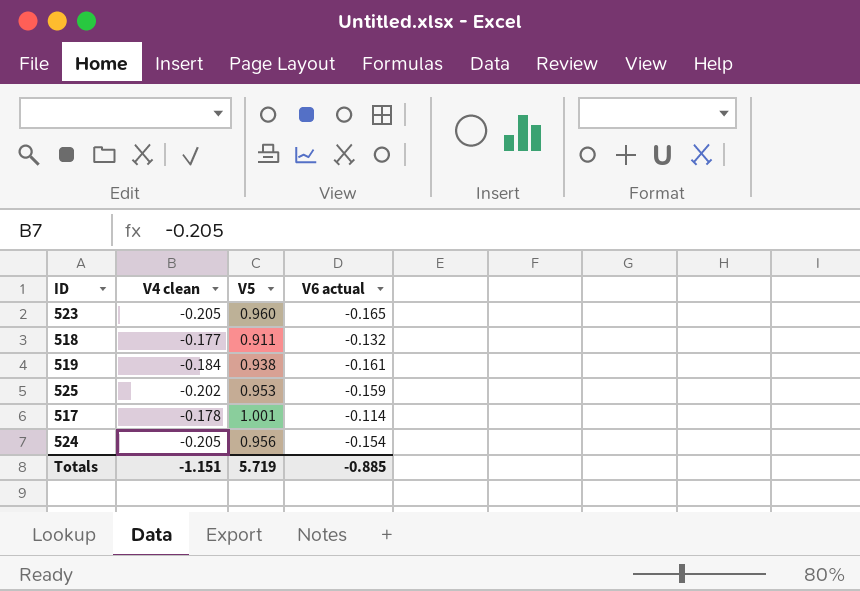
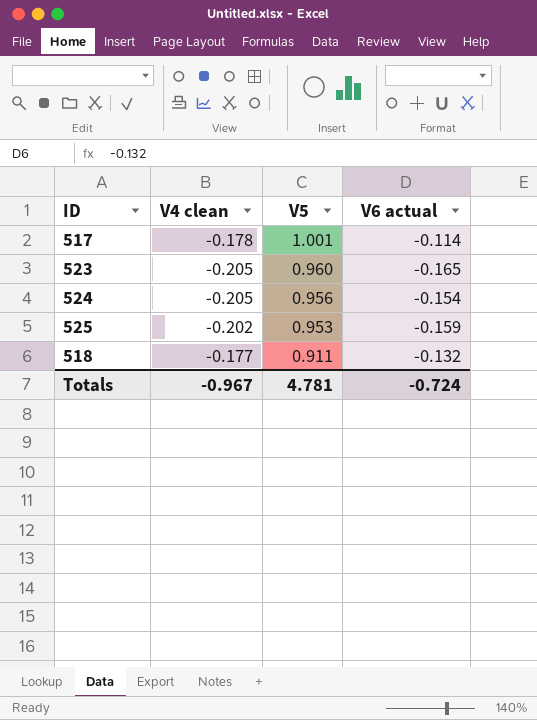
row order: none -> V5 descending
row 519: -0.184 | 0.938 | -0.161 -> none
Totals | V4 clean: -1.151 -> -0.967
Totals | V5: 5.719 -> 4.781
Totals | V6 actual: -0.885 -> -0.724

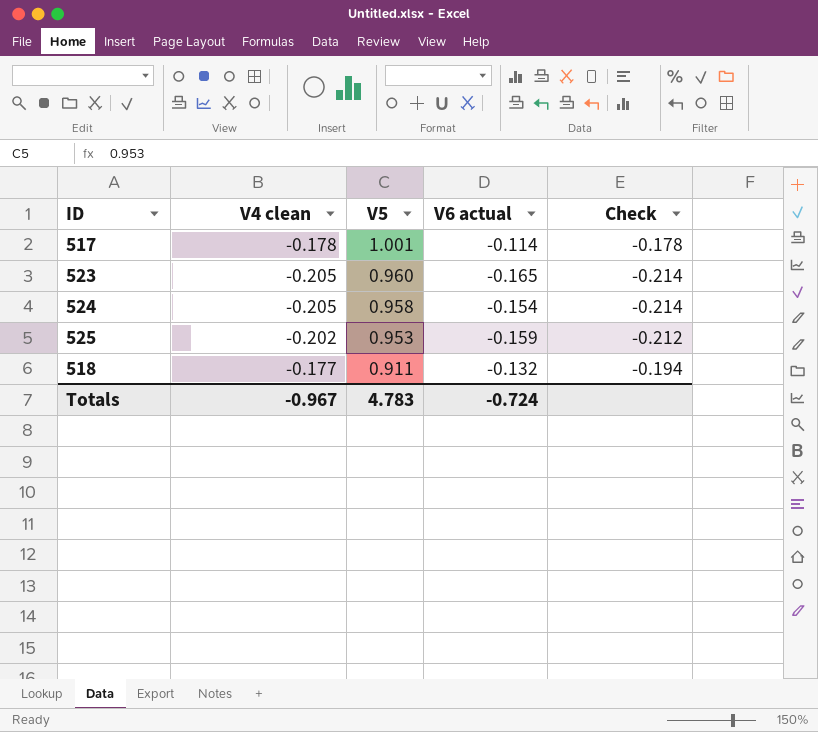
column Check | formula: none -> [V4 clean] / [V5]
524 | V5: 0.956 -> 0.958
Totals | V5: 4.781 -> 4.783

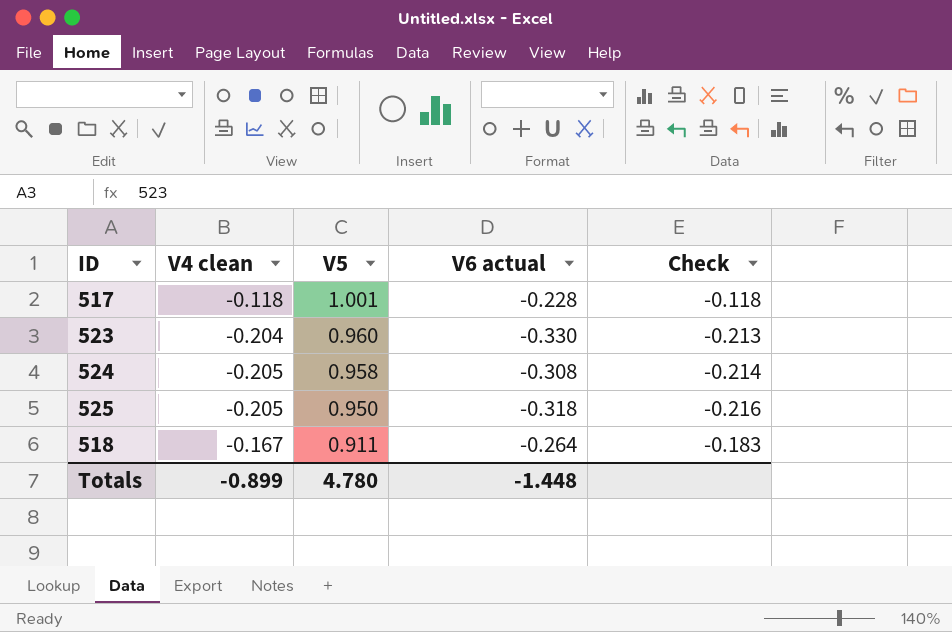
517 | V4 clean: -0.178 -> -0.118
517 | V6 actual: -0.114 -> -0.228
517 | Check: -0.178 -> -0.118
523 | V4 clean: -0.205 -> -0.204
523 | V6 actual: -0.165 -> -0.330
523 | Check: -0.214 -> -0.213
524 | V6 actual: -0.154 -> -0.308
525 | V4 clean: -0.202 -> -0.205
525 | V5: 0.953 -> 0.950
525 | V6 actual: -0.159 -> -0.318
525 | Check: -0.212 -> -0.216
518 | V4 clean: -0.177 -> -0.167
518 | V6 actual: -0.132 -> -0.264
518 | Check: -0.194 -> -0.183
Totals | V4 clean: -0.967 -> -0.899
Totals | V5: 4.783 -> 4.780
Totals | V6 actual: -0.724 -> -1.448

